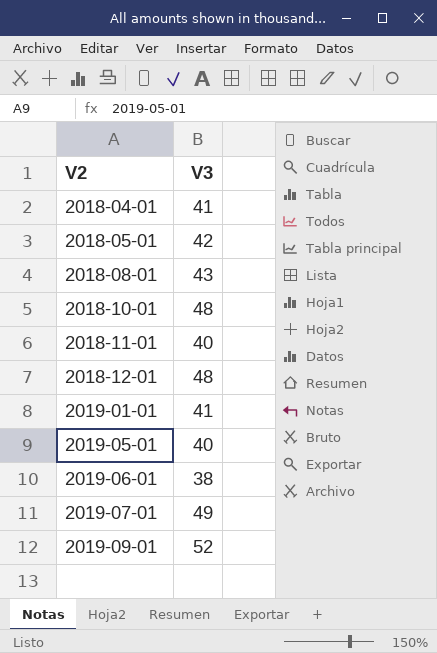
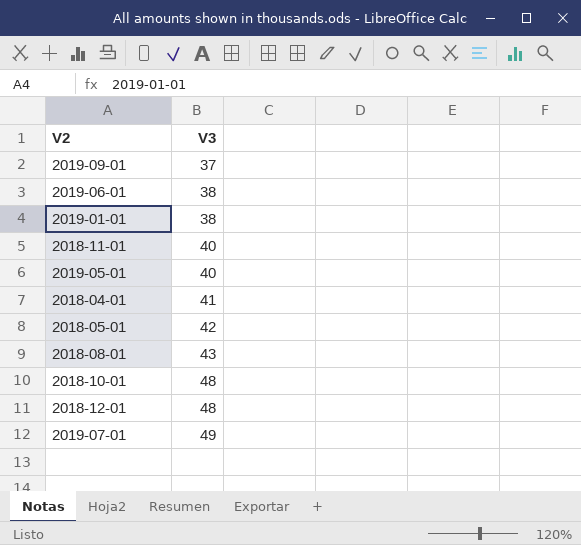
row order: V2 ascending -> V3 ascending
2019-09-01 | V3: 52 -> 37
2019-01-01 | V3: 41 -> 38

